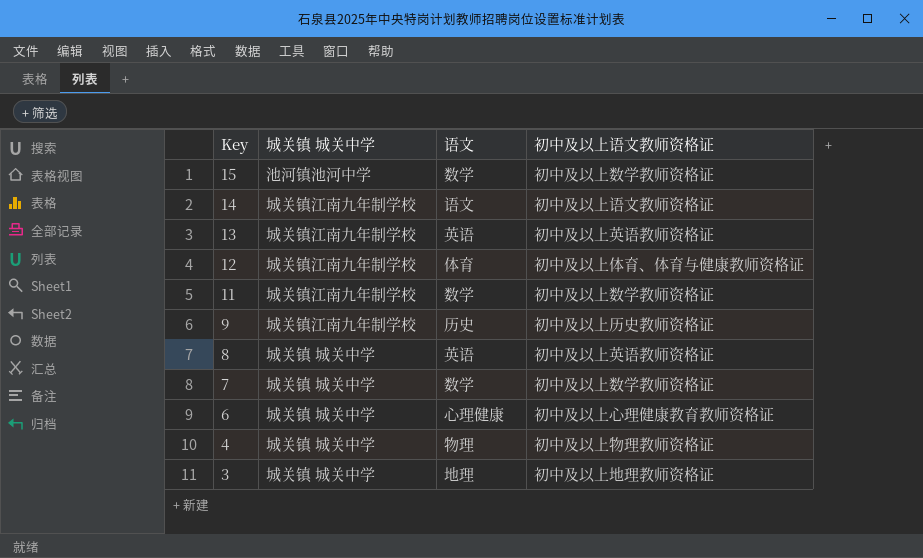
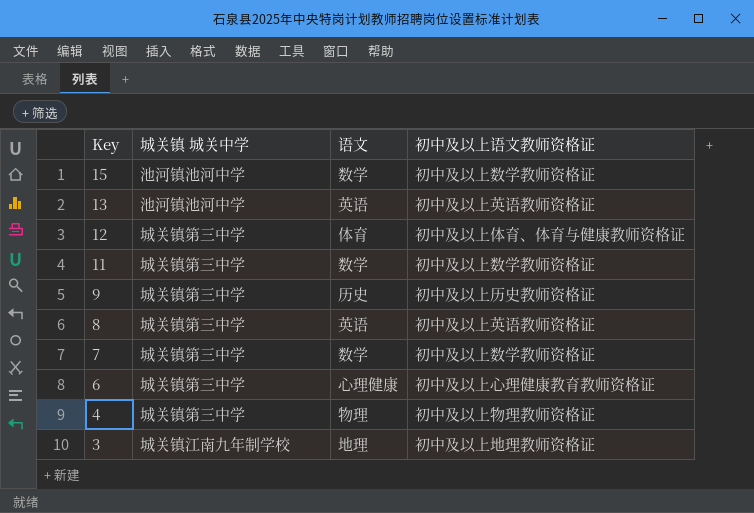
row 14: 城关镇江南九年制学校 | 语文 | 初中及以上语文教师资格证 -> none
13 | 城关镇 城关中学: 城关镇江南九年制学校 -> 池河镇池河中学
12 | 城关镇 城关中学: 城关镇江南九年制学校 -> 城关镇第三中学
11 | 城关镇 城关中学: 城关镇江南九年制学校 -> 城关镇第三中学
9 | 城关镇 城关中学: 城关镇江南九年制学校 -> 城关镇第三中学
8 | 城关镇 城关中学: 城关镇 城关中学 -> 城关镇第三中学
7 | 城关镇 城关中学: 城关镇 城关中学 -> 城关镇第三中学
6 | 城关镇 城关中学: 城关镇 城关中学 -> 城关镇第三中学
4 | 城关镇 城关中学: 城关镇 城关中学 -> 城关镇第三中学
3 | 城关镇 城关中学: 城关镇 城关中学 -> 城关镇江南九年制学校

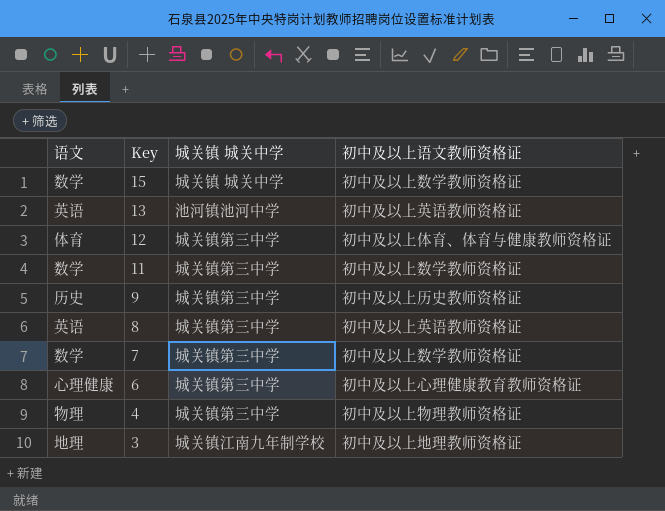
column 语文 | position: 3 -> 1
15 | 城关镇 城关中学: 池河镇池河中学 -> 城关镇 城关中学

